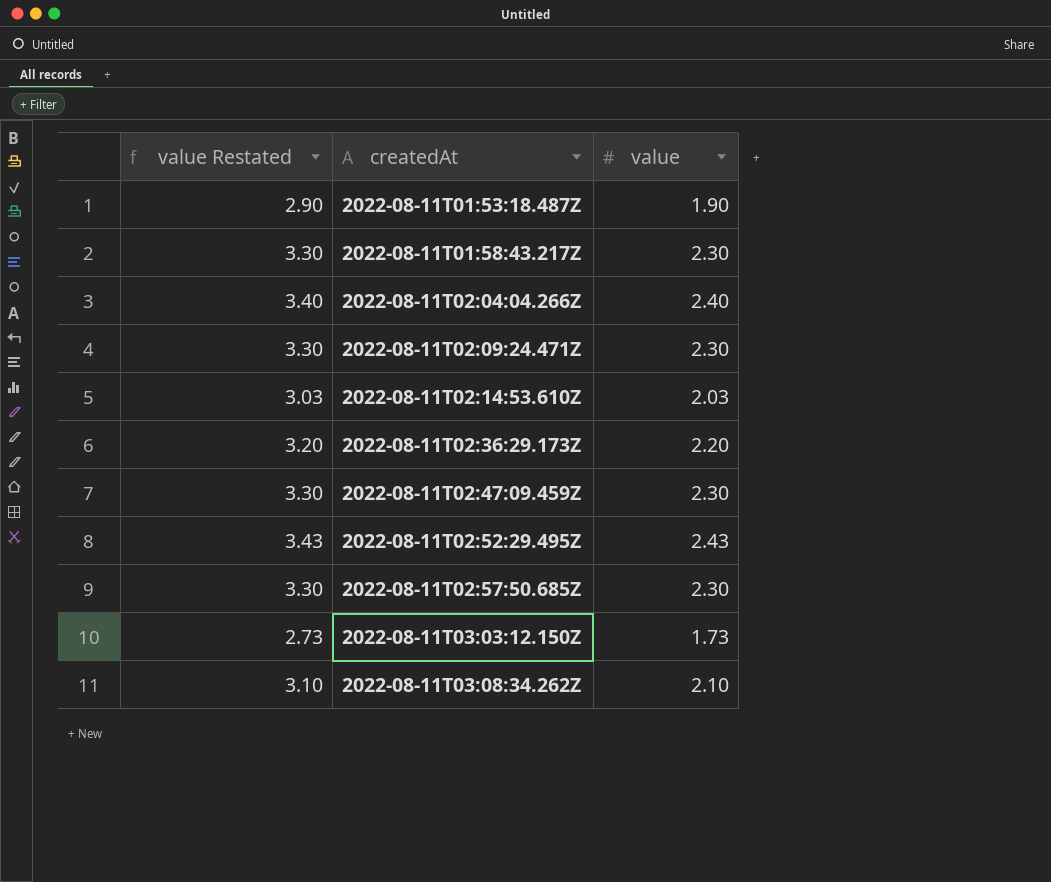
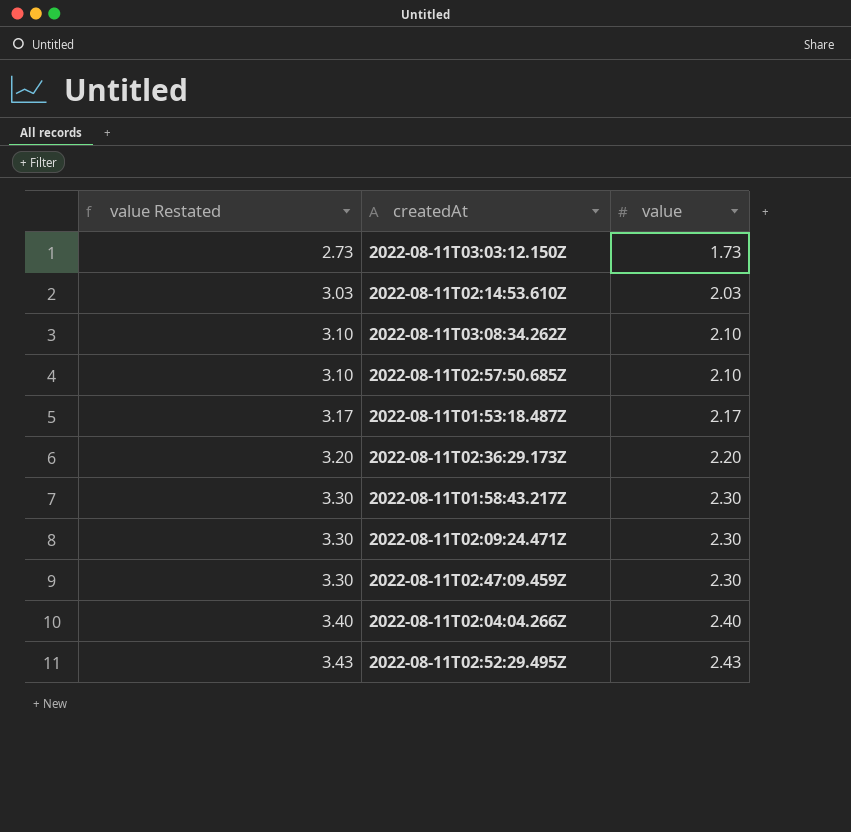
row order: createdAt ascending -> value Restated ascending
2022-08-11T02:57:50.685Z | value Restated: 3.30 -> 3.10
2022-08-11T02:57:50.685Z | value: 2.30 -> 2.10
2022-08-11T01:53:18.487Z | value Restated: 2.90 -> 3.17
2022-08-11T01:53:18.487Z | value: 1.90 -> 2.17

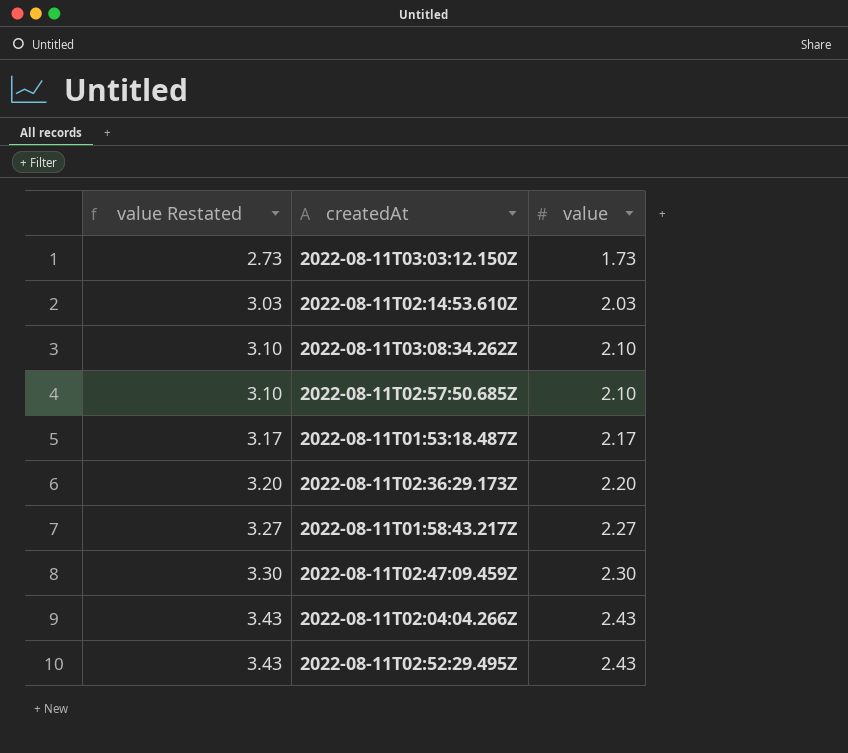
row 2022-08-11T02:09:24.471Z: 3.30 | 2.30 -> none
2022-08-11T01:58:43.217Z | value Restated: 3.30 -> 3.27
2022-08-11T01:58:43.217Z | value: 2.30 -> 2.27
2022-08-11T02:04:04.266Z | value Restated: 3.40 -> 3.43
2022-08-11T02:04:04.266Z | value: 2.40 -> 2.43

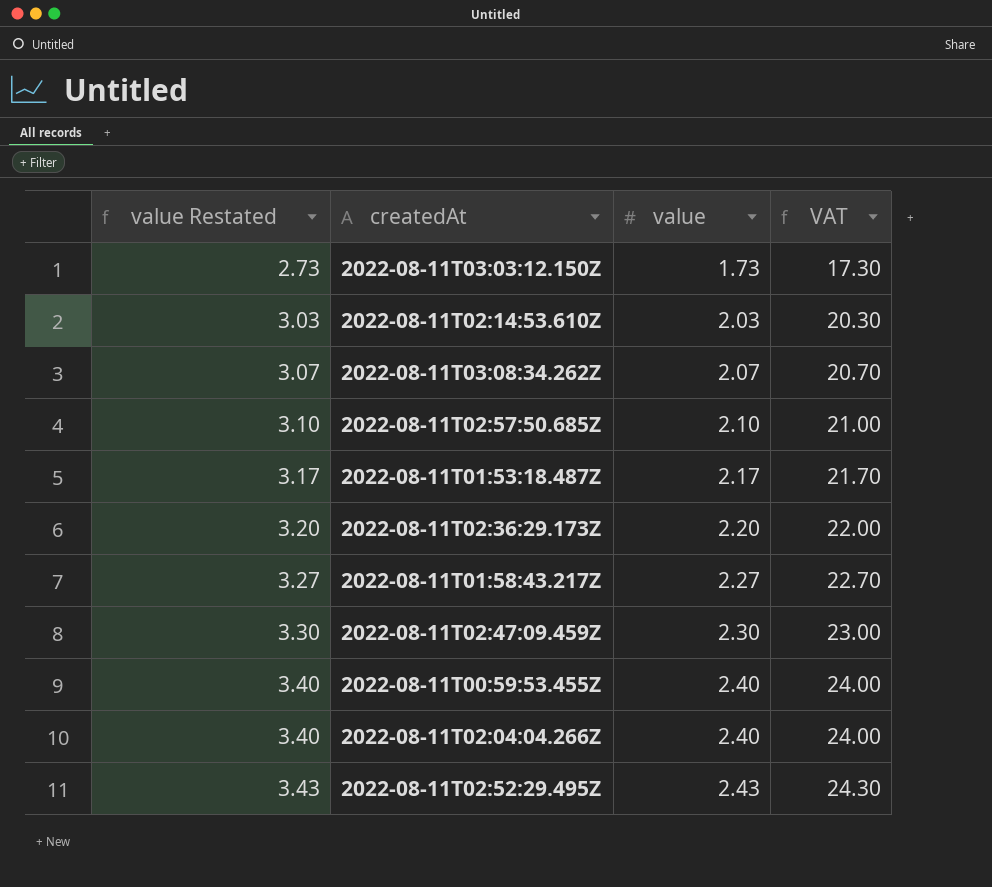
column VAT | formula: none -> [value] * 10
2022-08-11T03:08:34.262Z | value Restated: 3.10 -> 3.07
2022-08-11T03:08:34.262Z | value: 2.10 -> 2.07
row 2022-08-11T00:59:53.455Z: none -> 3.40 | 2.40 | 24.00
2022-08-11T02:04:04.266Z | value Restated: 3.43 -> 3.40
2022-08-11T02:04:04.266Z | value: 2.43 -> 2.40

